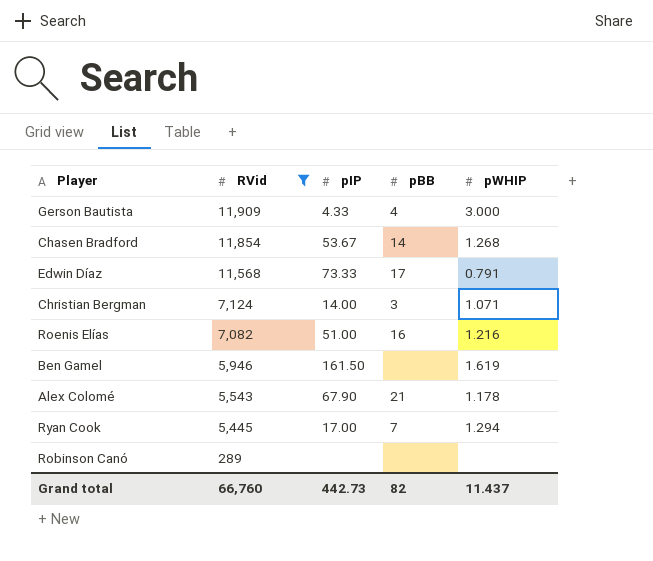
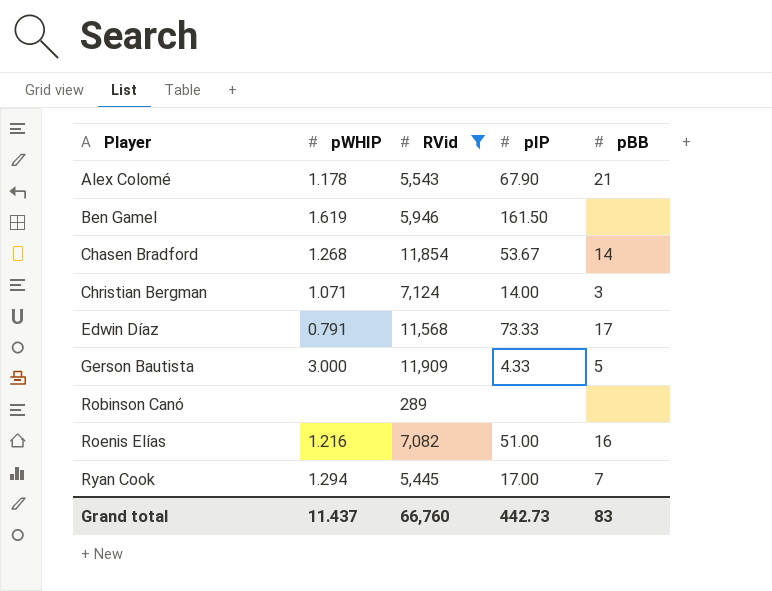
row order: RVid descending -> Player ascending
column pWHIP | position: 5 -> 2
Gerson Bautista | pBB: 4 -> 5
Grand total | pBB: 82 -> 83

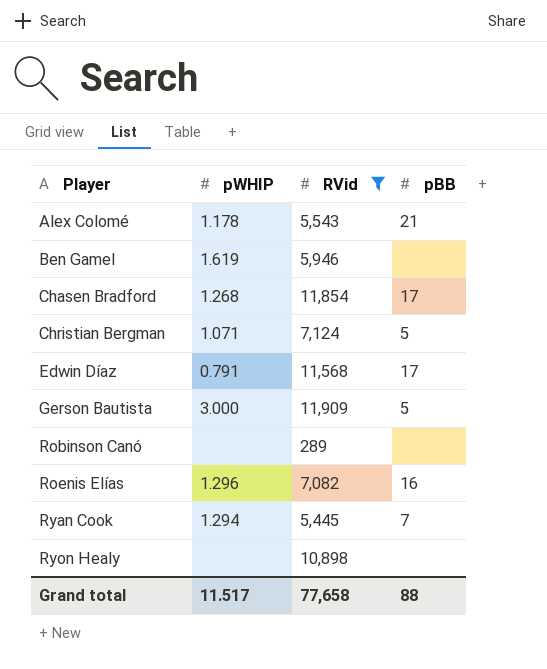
column pIP | position: 4 -> none
Chasen Bradford | pBB: 14 -> 17
Christian Bergman | pBB: 3 -> 5
Roenis Elías | pWHIP: 1.216 -> 1.296
row Ryon Healy: none -> none | 10,898 | none
Grand total | pWHIP: 11.437 -> 11.517
Grand total | RVid: 66,760 -> 77,658
Grand total | pBB: 83 -> 88

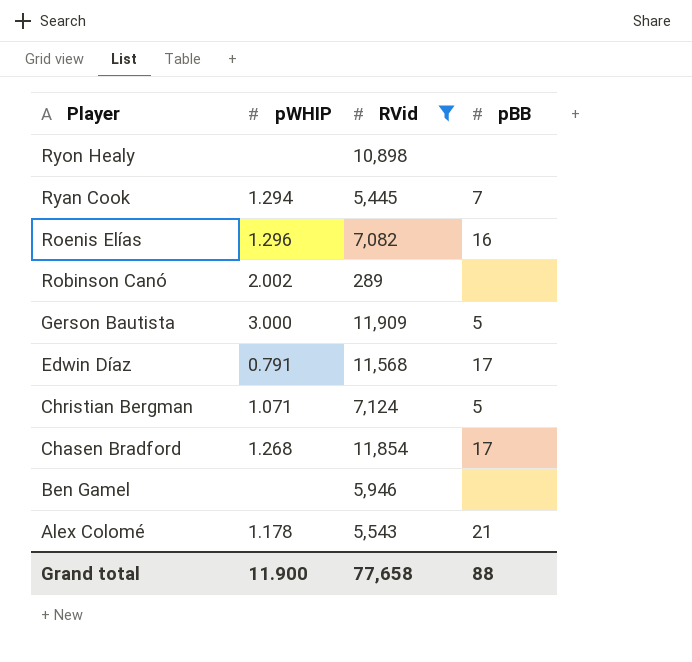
row order: Player ascending -> Player descending
Robinson Canó | pWHIP: none -> 2.002
Ben Gamel | pWHIP: 1.619 -> none
Grand total | pWHIP: 11.517 -> 11.900

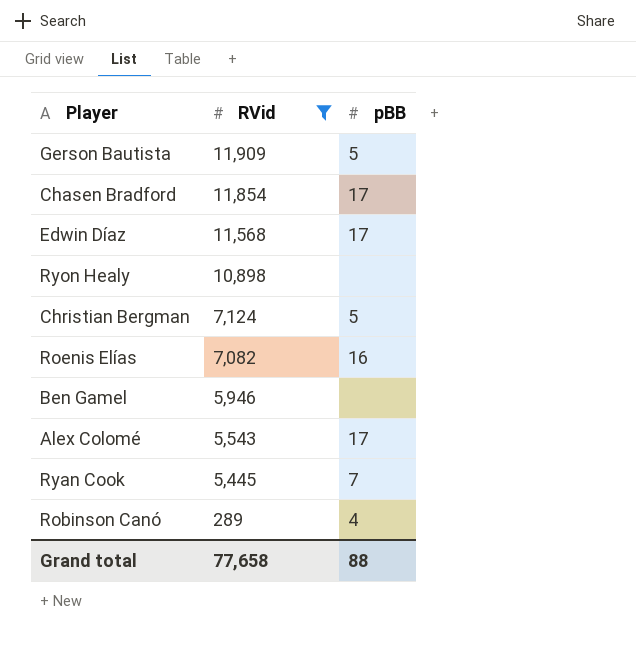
row order: Player descending -> RVid descending
column pWHIP | position: 2 -> none
Alex Colomé | pBB: 21 -> 17
Robinson Canó | pBB: none -> 4

